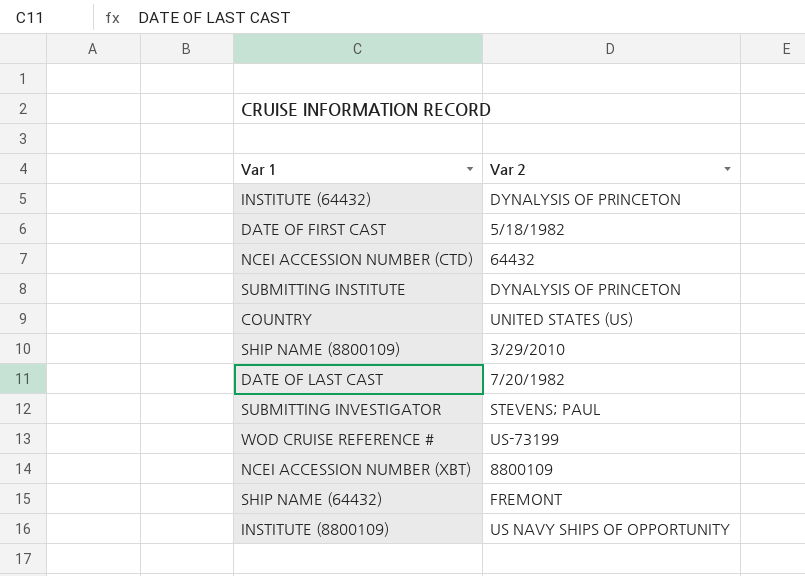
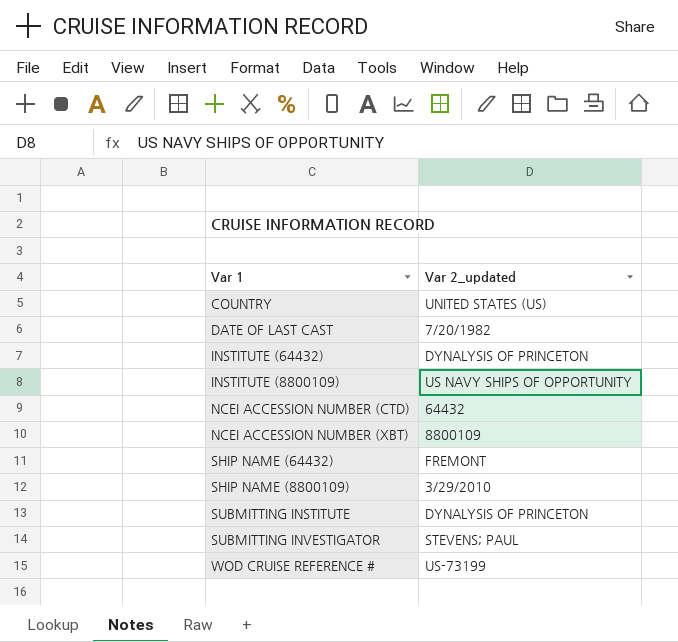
row order: none -> Var 1 ascending
column name: Var 2 -> Var 2_updated
row DATE OF FIRST CAST: 5/18/1982 -> none

